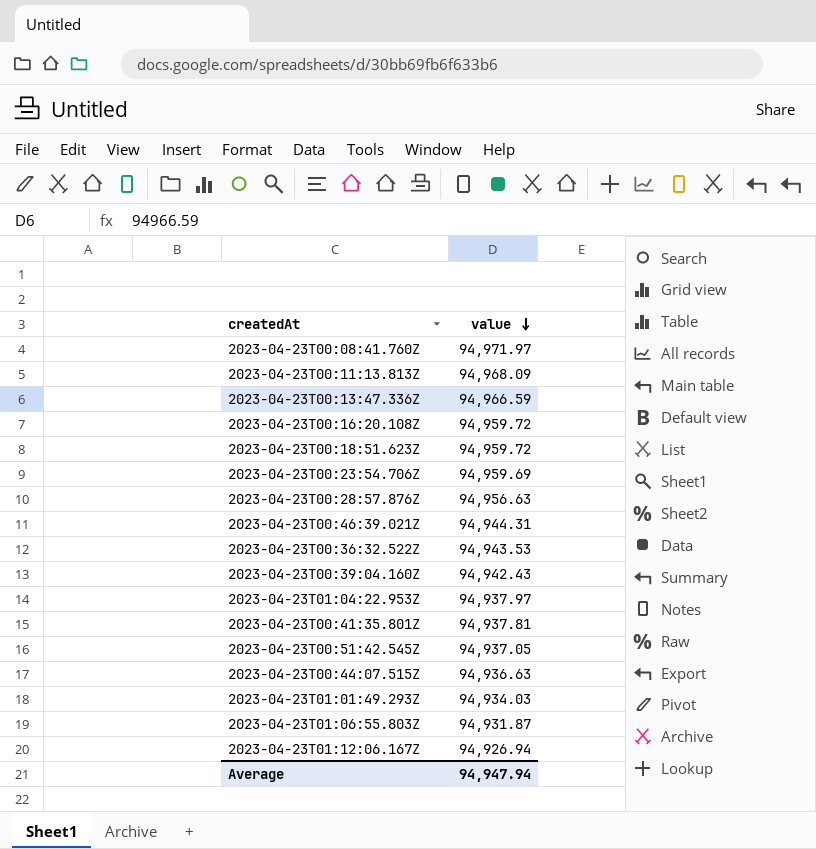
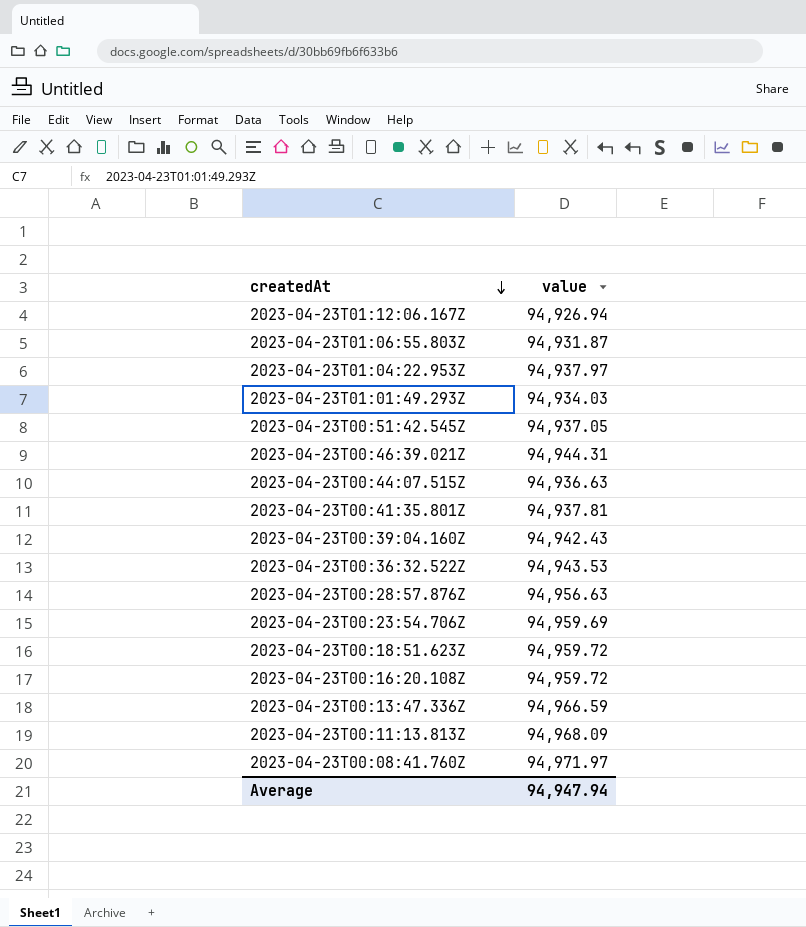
row order: value descending -> createdAt descending

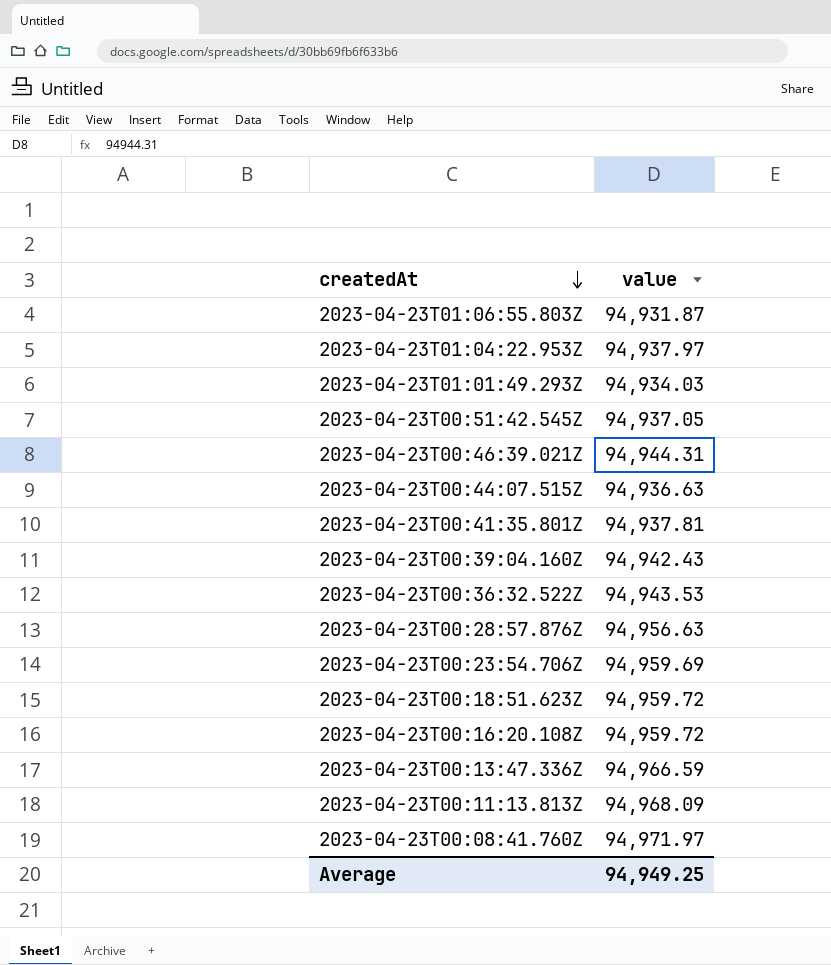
row 2023-04-23T01:12:06.167Z: 94,926.94 -> none
Average | value: 94,947.94 -> 94,949.25

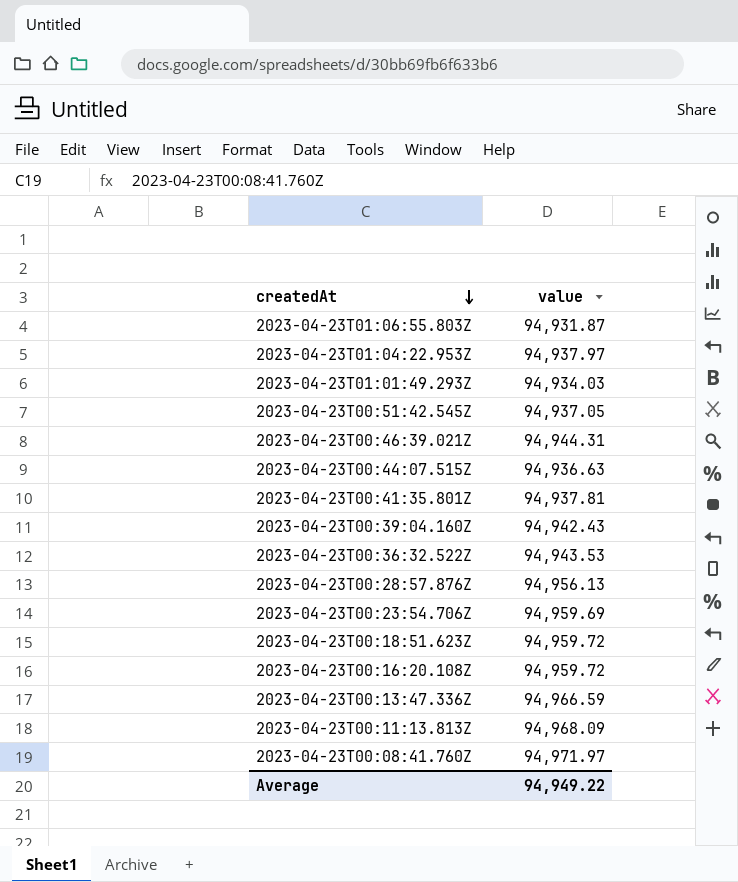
2023-04-23T00:28:57.876Z | value: 94,956.63 -> 94,956.13
Average | value: 94,949.25 -> 94,949.22

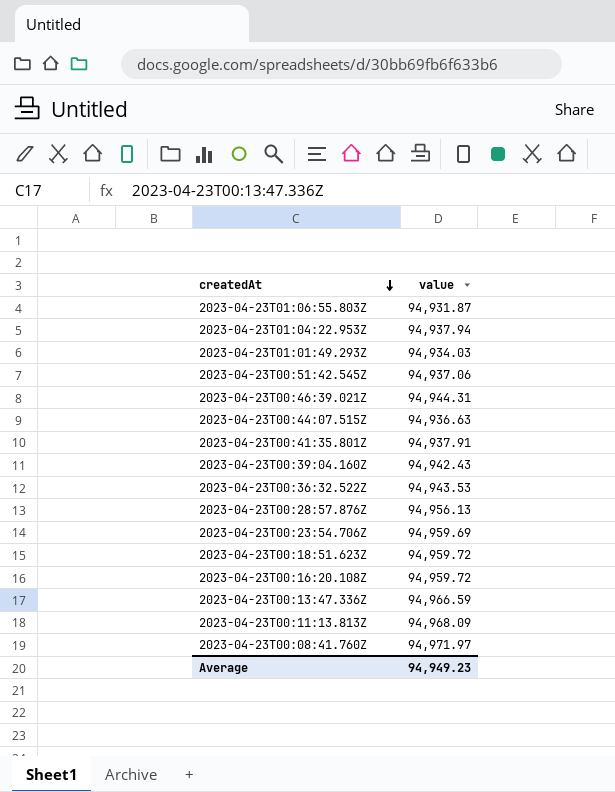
2023-04-23T01:04:22.953Z | value: 94,937.97 -> 94,937.94
2023-04-23T00:51:42.545Z | value: 94,937.05 -> 94,937.06
2023-04-23T00:41:35.801Z | value: 94,937.81 -> 94,937.91
Average | value: 94,949.22 -> 94,949.23

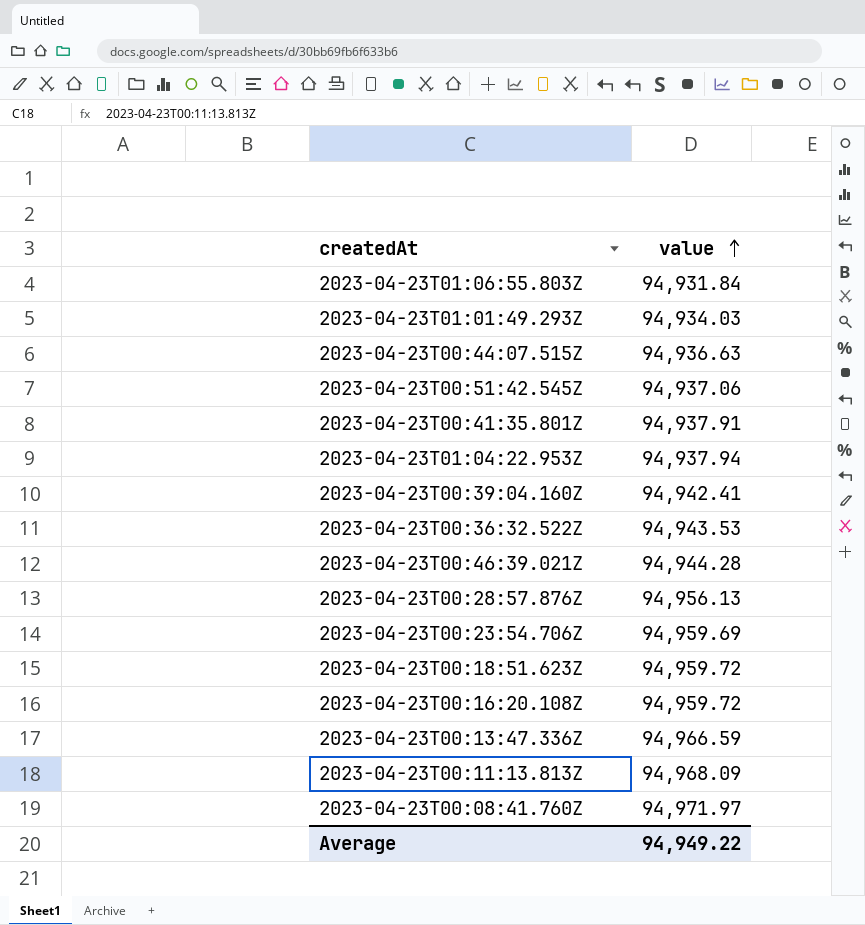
row order: createdAt descending -> value ascending
2023-04-23T01:06:55.803Z | value: 94,931.87 -> 94,931.84
2023-04-23T00:39:04.160Z | value: 94,942.43 -> 94,942.41
2023-04-23T00:46:39.021Z | value: 94,944.31 -> 94,944.28
Average | value: 94,949.23 -> 94,949.22

